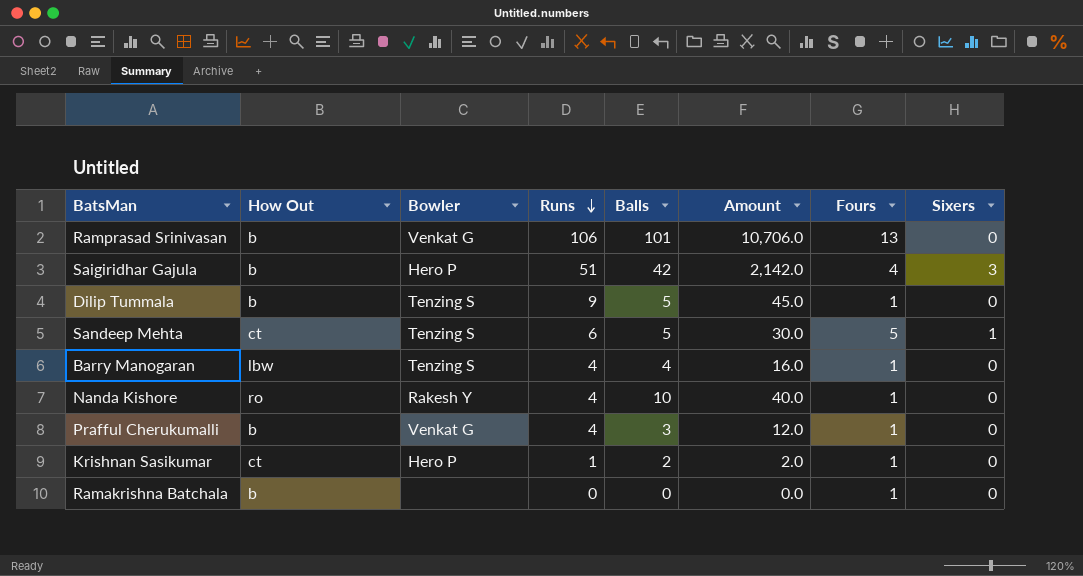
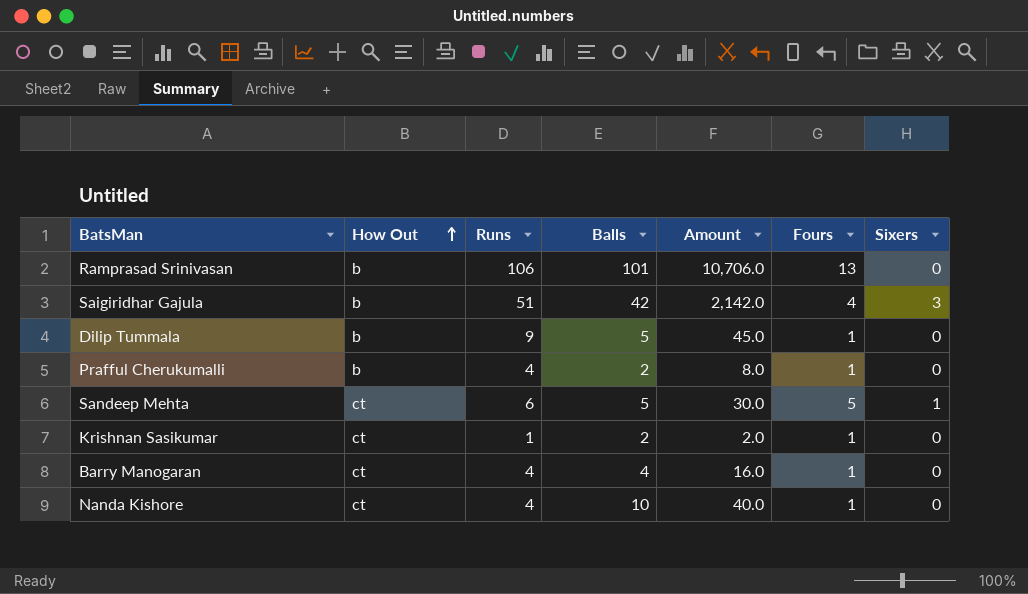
row order: Runs descending -> How Out ascending
column Bowler | position: 3 -> none
row Ramakrishna Batchala: b | none | 0 | 0 | 0.0 | 1 | 0 -> none
Prafful Cherukumalli | Balls: 3 -> 2
Prafful Cherukumalli | Amount: 12.0 -> 8.0
Barry Manogaran | How Out: lbw -> ct
Nanda Kishore | How Out: ro -> ct

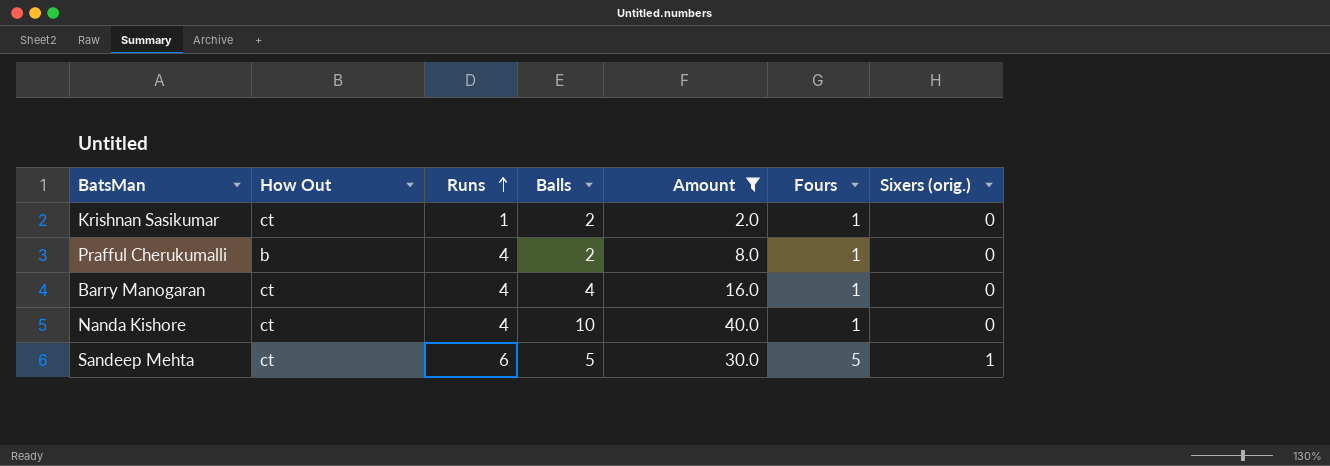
filter: none -> Amount <= 40.0
row order: How Out ascending -> Runs ascending
column name: Sixers -> Sixers (orig.)

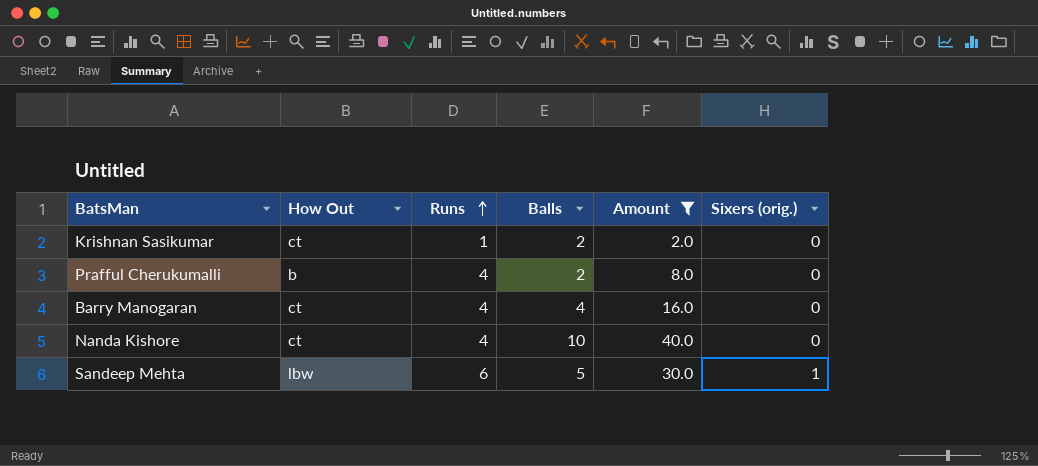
column Fours | position: 6 -> none
Sandeep Mehta | How Out: ct -> lbw

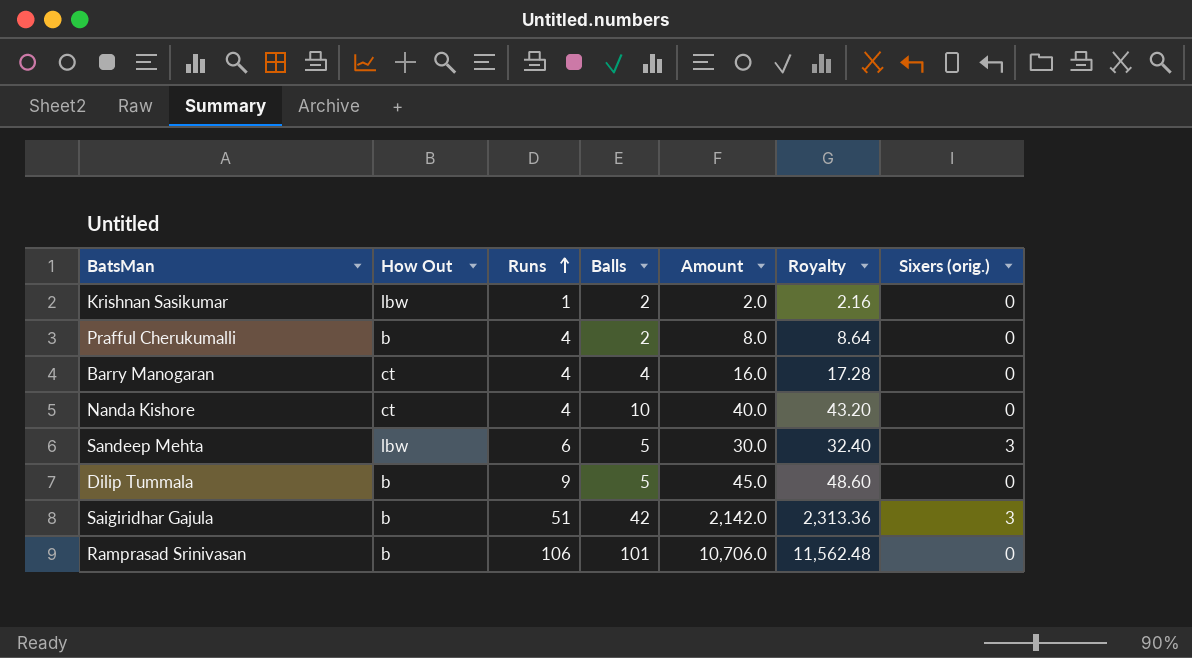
filter: Amount <= 40.0 -> none
column Royalty | formula: none -> [Amount] * 1.08
Krishnan Sasikumar | How Out: ct -> lbw
Sandeep Mehta | Sixers (orig.): 1 -> 3

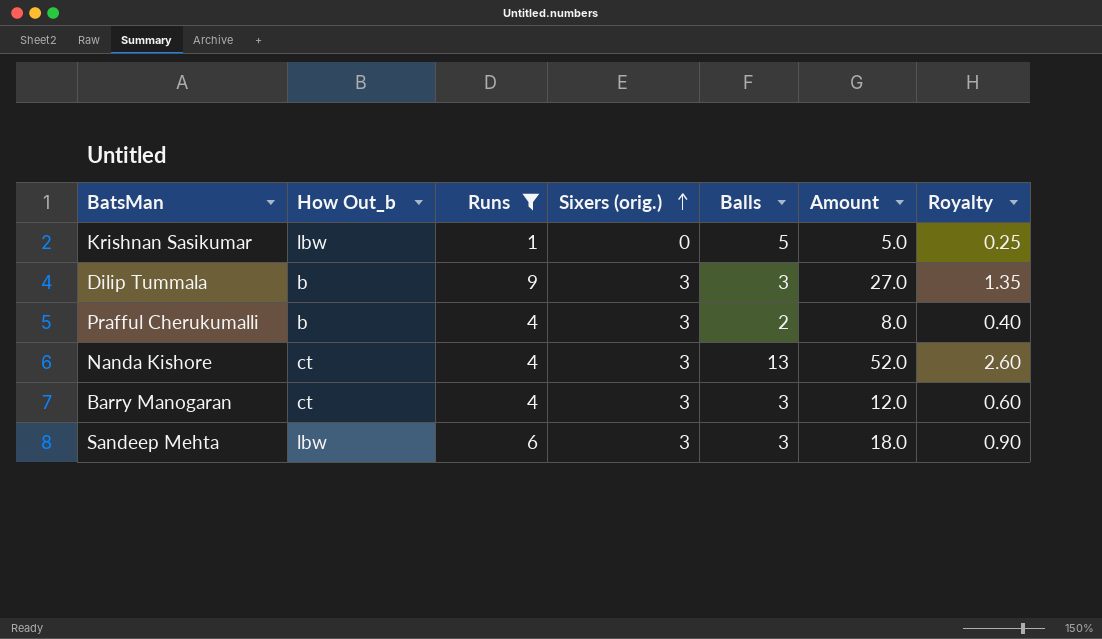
filter: none -> Runs <= 9
row order: Runs ascending -> Sixers (orig.) ascending
column name: How Out -> How Out_b
column Sixers (orig.) | position: 7 -> 4
column Royalty | formula: [Amount] * 1.08 -> [Amount] * 0.05
Krishnan Sasikumar | Balls: 2 -> 5
Krishnan Sasikumar | Amount: 2.0 -> 5.0
Dilip Tummala | Sixers (orig.): 0 -> 3
Dilip Tummala | Balls: 5 -> 3
Dilip Tummala | Amount: 45.0 -> 27.0
Prafful Cherukumalli | Sixers (orig.): 0 -> 3
Nanda Kishore | Sixers (orig.): 0 -> 3
Nanda Kishore | Balls: 10 -> 13
Nanda Kishore | Amount: 40.0 -> 52.0
Barry Manogaran | Sixers (orig.): 0 -> 3
Barry Manogaran | Balls: 4 -> 3
Barry Manogaran | Amount: 16.0 -> 12.0
Sandeep Mehta | Balls: 5 -> 3
Sandeep Mehta | Amount: 30.0 -> 18.0

